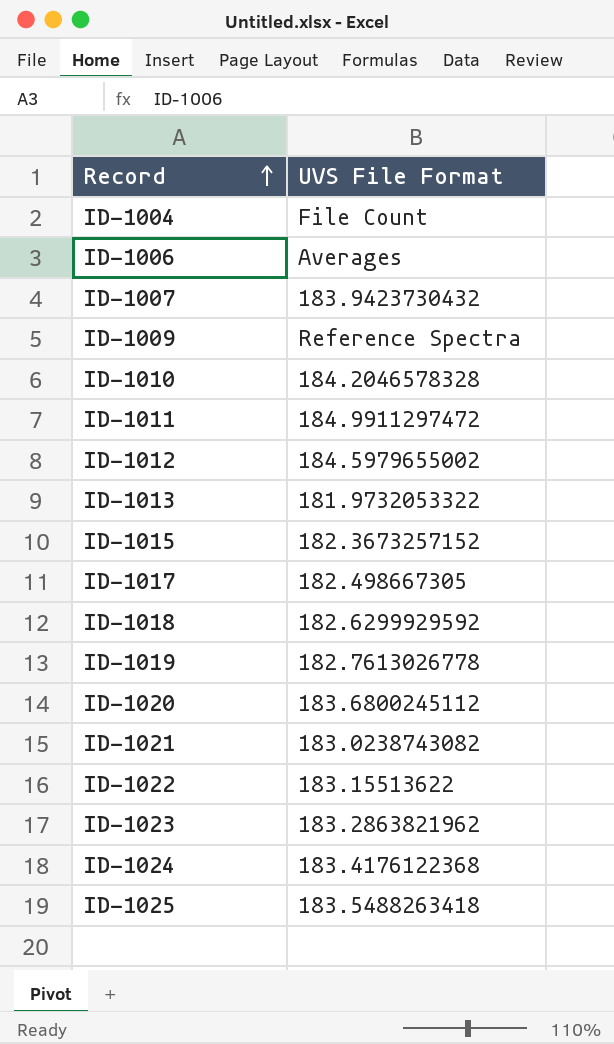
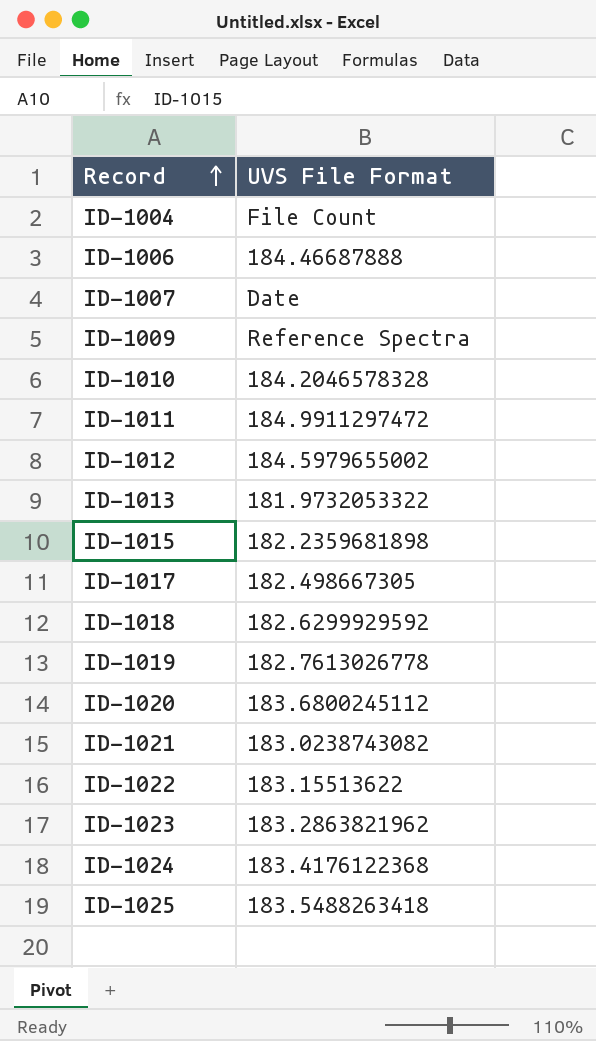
ID-1006 | UVS File Format: Averages -> 184.46687888
ID-1007 | UVS File Format: 183.9423730432 -> Date
ID-1015 | UVS File Format: 182.3673257152 -> 182.2359681898

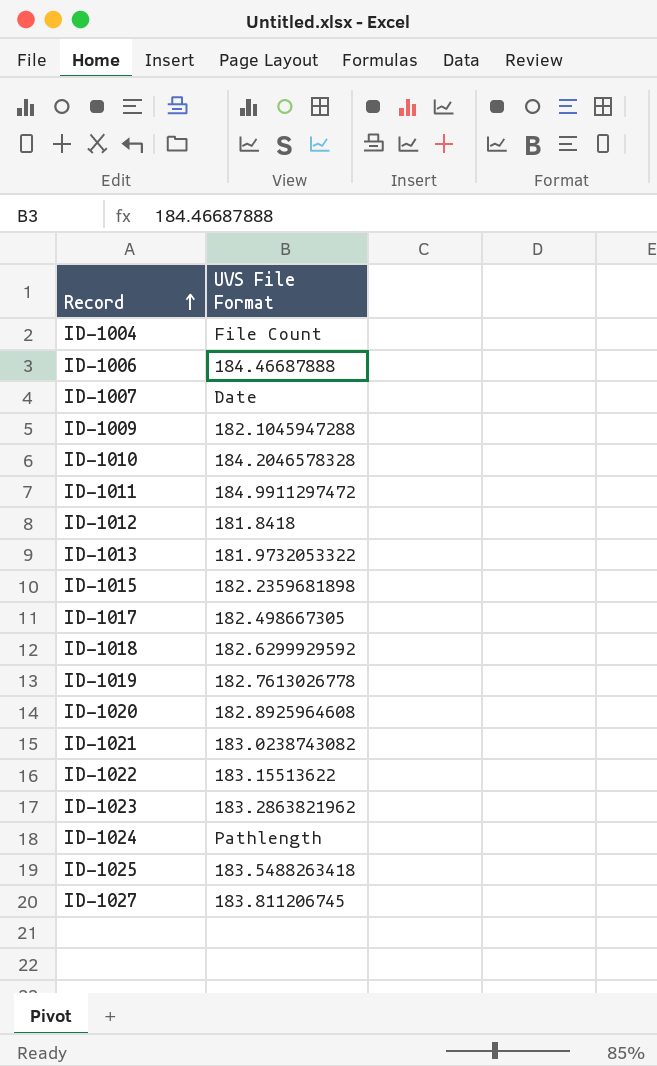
ID-1009 | UVS File Format: Reference Spectra -> 182.1045947288
ID-1012 | UVS File Format: 184.5979655002 -> 181.8418
ID-1020 | UVS File Format: 183.6800245112 -> 182.8925964608
ID-1024 | UVS File Format: 183.4176122368 -> Pathlength
row ID-1027: none -> 183.811206745

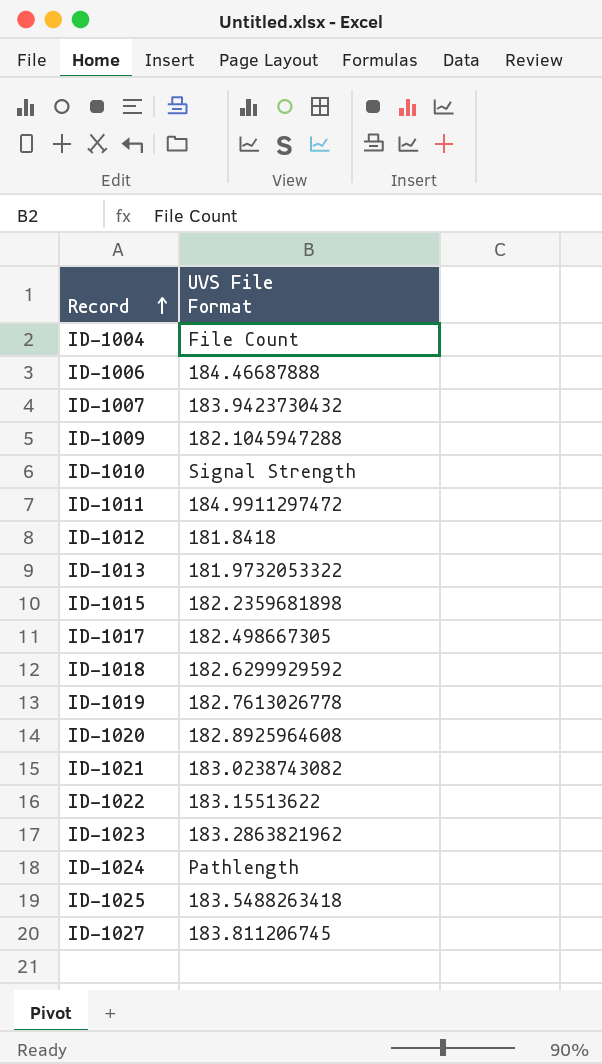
ID-1007 | UVS File Format: Date -> 183.9423730432
ID-1010 | UVS File Format: 184.2046578328 -> Signal Strength

